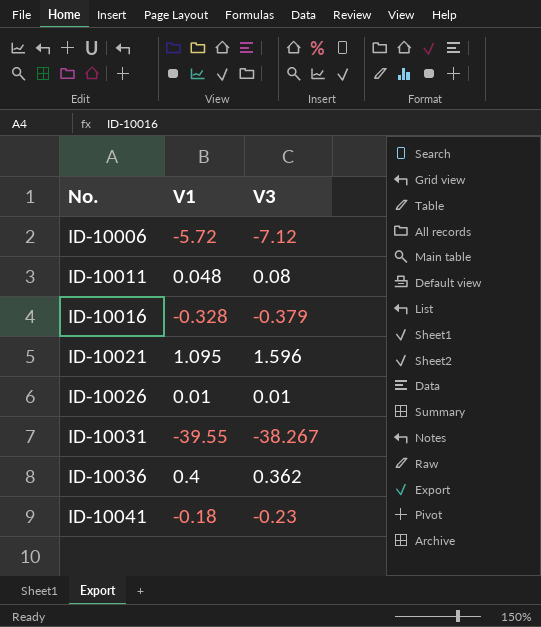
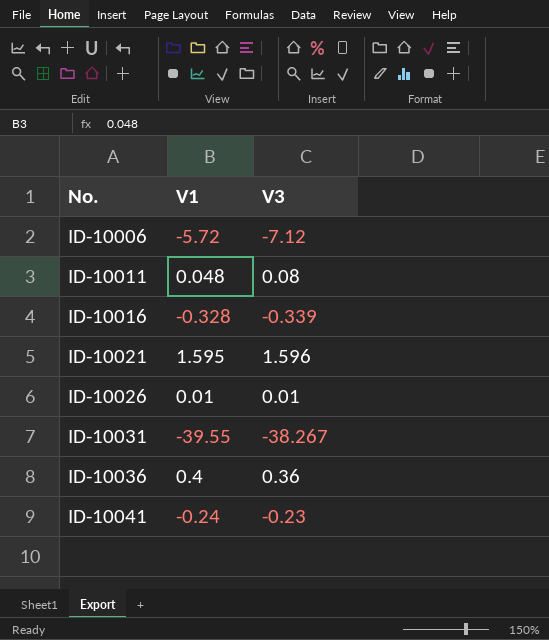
ID-10016 | V3: -0.379 -> -0.339
ID-10021 | V1: 1.095 -> 1.595
ID-10036 | V3: 0.362 -> 0.36
ID-10041 | V1: -0.18 -> -0.24

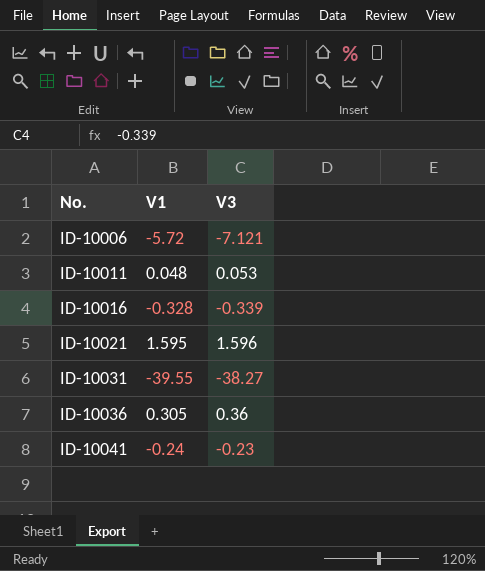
row ID-10026: 0.01 | 0.01 -> none
ID-10006 | V3: -7.12 -> -7.121
ID-10011 | V3: 0.08 -> 0.053
ID-10031 | V3: -38.267 -> -38.27
ID-10036 | V1: 0.4 -> 0.305

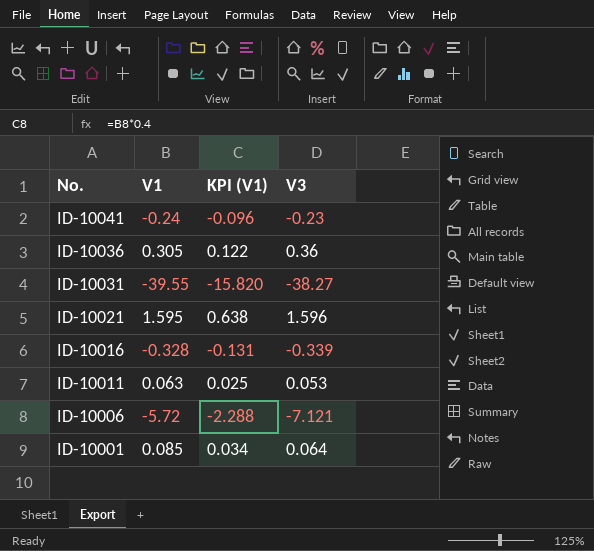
row order: No. ascending -> No. descending
column KPI (V1) | formula: none -> [V1] * 0.4
ID-10011 | V1: 0.048 -> 0.063
row ID-10001: none -> 0.085 | 0.034 | 0.064

